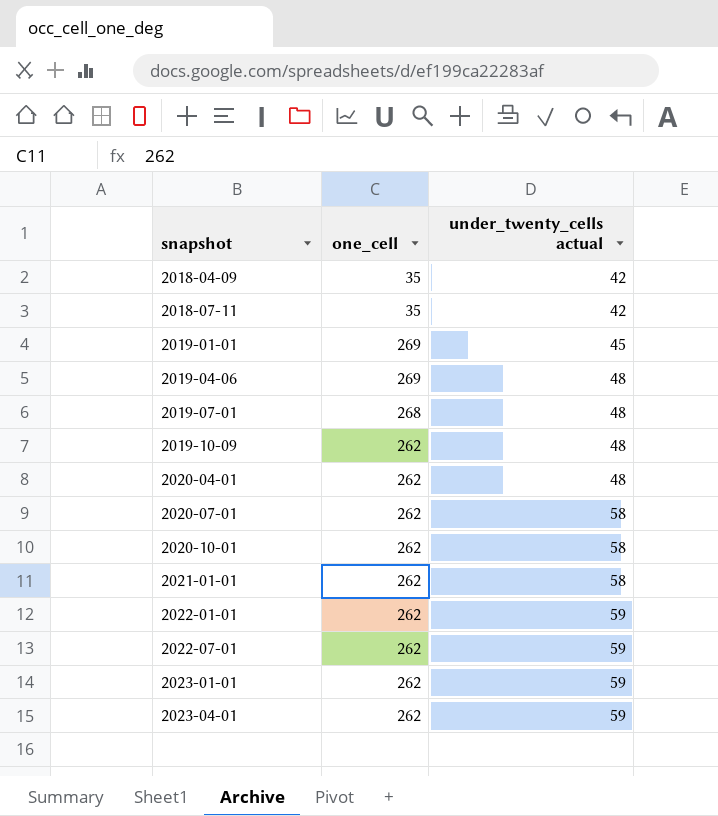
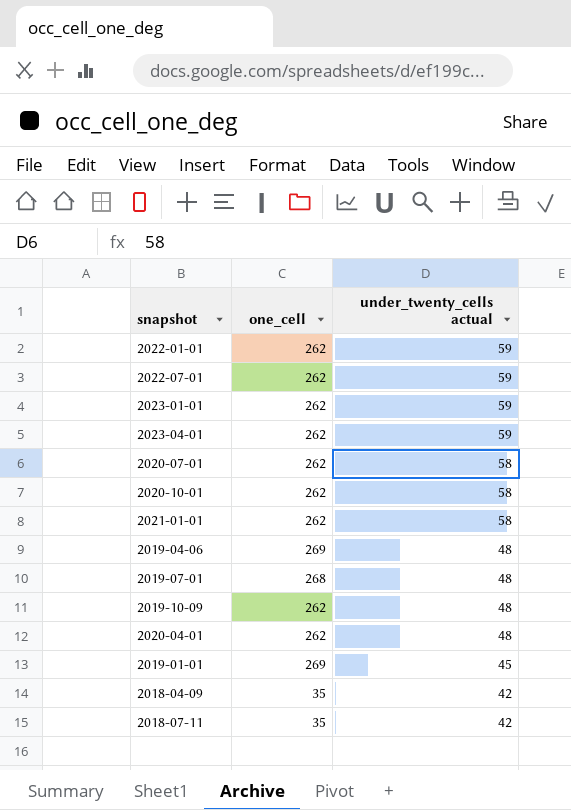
row order: snapshot ascending -> under_twenty_cells actual descending

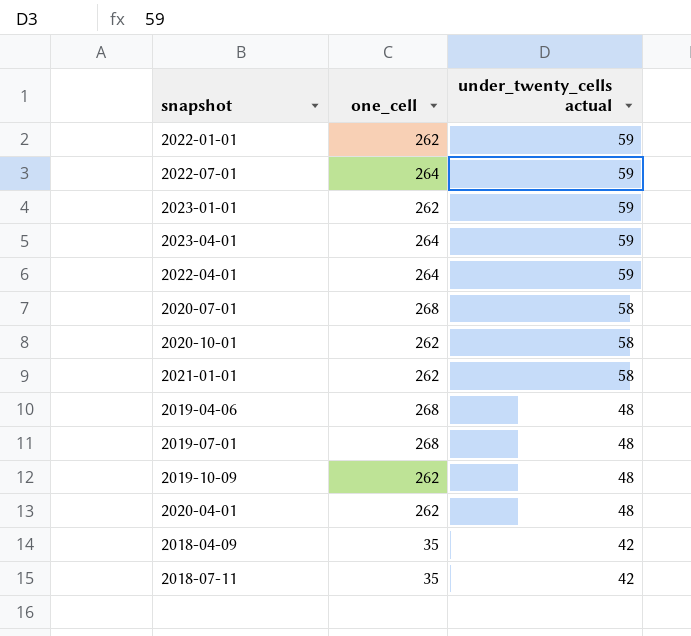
row 2019-01-01: 269 | 45 -> none
2022-07-01 | one_cell: 262 -> 264
2023-04-01 | one_cell: 262 -> 264
row 2022-04-01: none -> 264 | 59
2020-07-01 | one_cell: 262 -> 268
2019-04-06 | one_cell: 269 -> 268

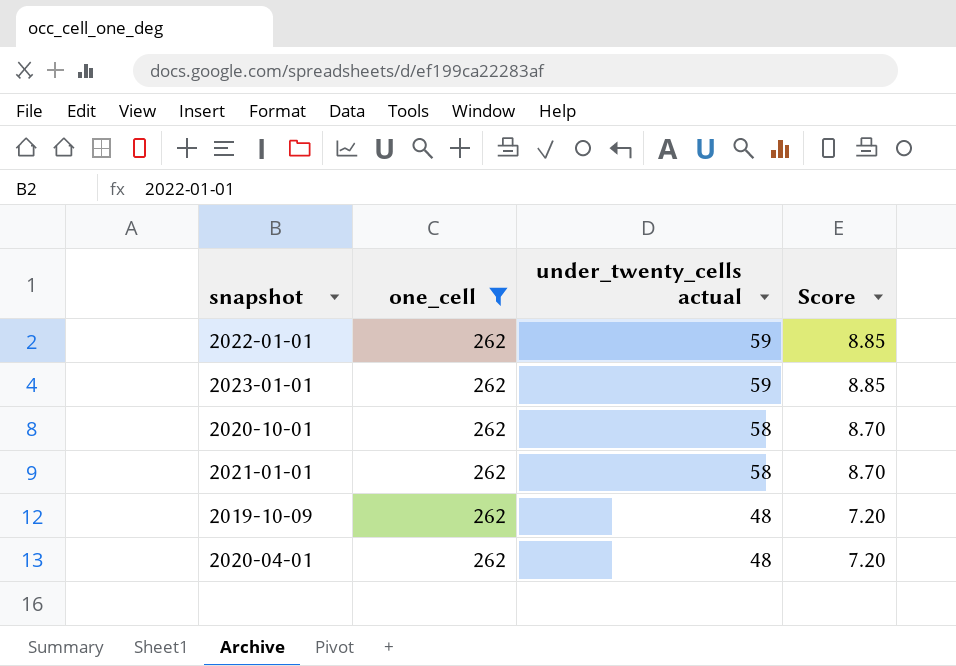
filter: none -> one_cell = 262
column Score | formula: none -> [under_twenty_cells actual] * 0.15

